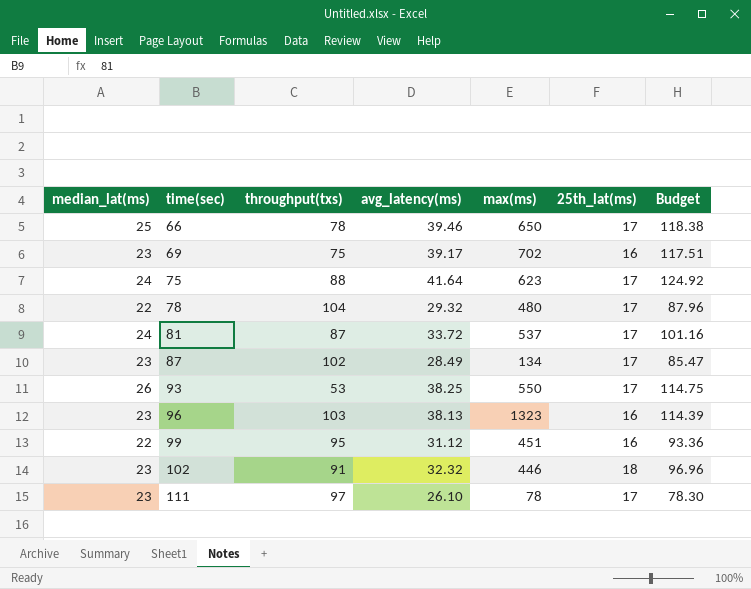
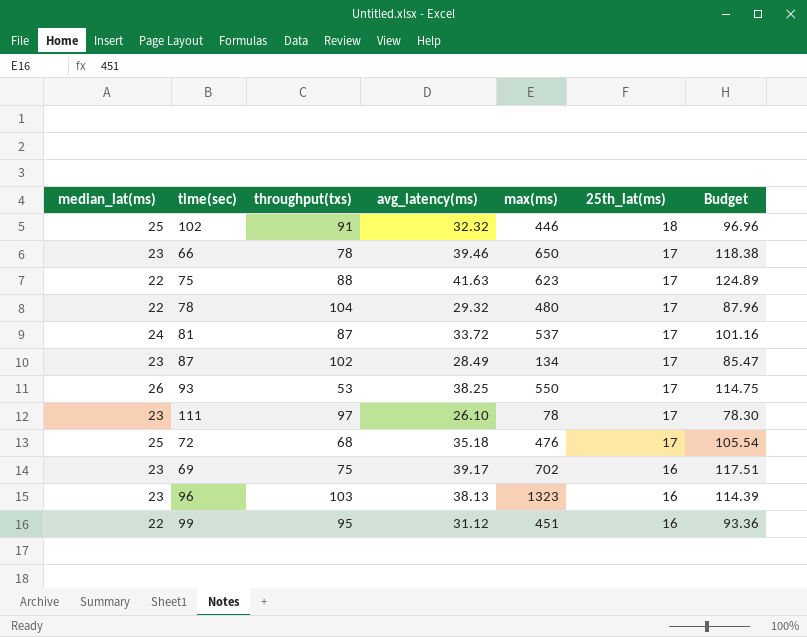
row order: time(sec) ascending -> 25th_lat(ms) descending
102 | median_lat(ms): 23 -> 25
66 | median_lat(ms): 25 -> 23
75 | median_lat(ms): 24 -> 22
75 | avg_latency(ms): 41.64 -> 41.63
75 | Budget: 124.92 -> 124.89
row 72: none -> 25 | 68 | 35.18 | 476 | 17 | 105.54

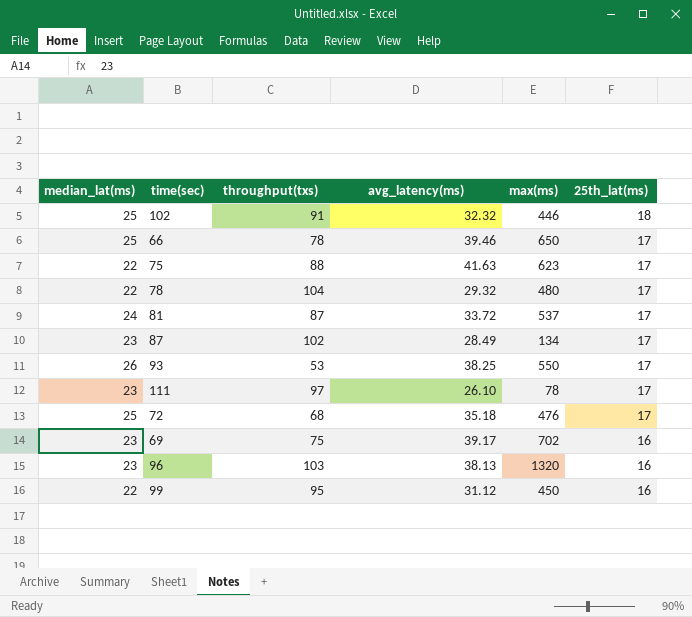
column Budget | formula: [avg_latency(ms)] * 3 -> none
66 | median_lat(ms): 23 -> 25
96 | max(ms): 1323 -> 1320
99 | max(ms): 451 -> 450

